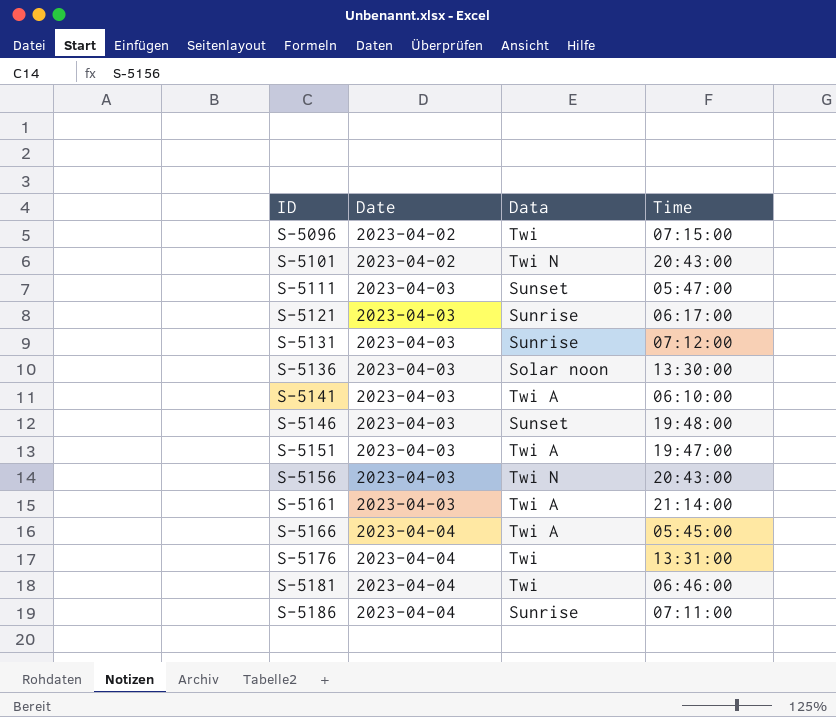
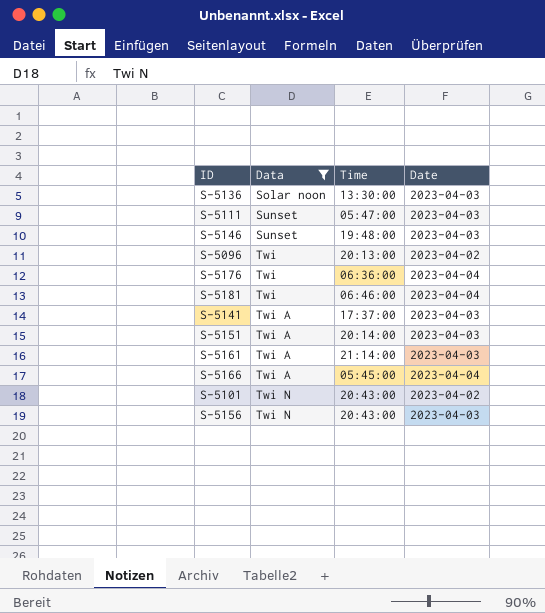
filter: none -> Data != Sunrise
row order: ID ascending -> Data ascending
column Date | position: 2 -> 4
S-5096 | Time: 07:15:00 -> 20:13:00
S-5176 | Time: 13:31:00 -> 06:36:00
S-5141 | Time: 06:10:00 -> 17:37:00
S-5151 | Time: 19:47:00 -> 20:14:00

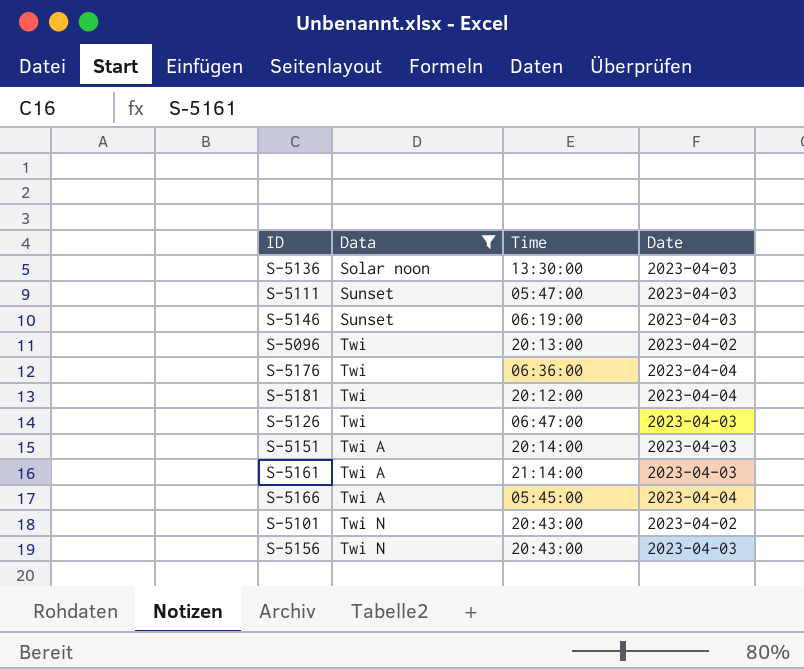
row S-5141: Twi A | 17:37:00 | 2023-04-03 -> none
S-5146 | Time: 19:48:00 -> 06:19:00
S-5181 | Time: 06:46:00 -> 20:12:00
row S-5126: none -> Twi | 06:47:00 | 2023-04-03

